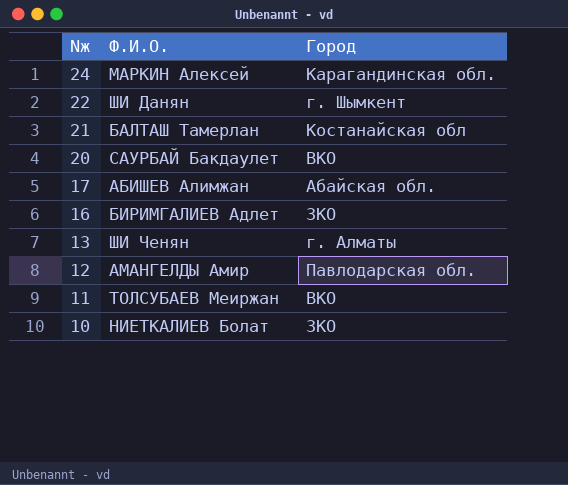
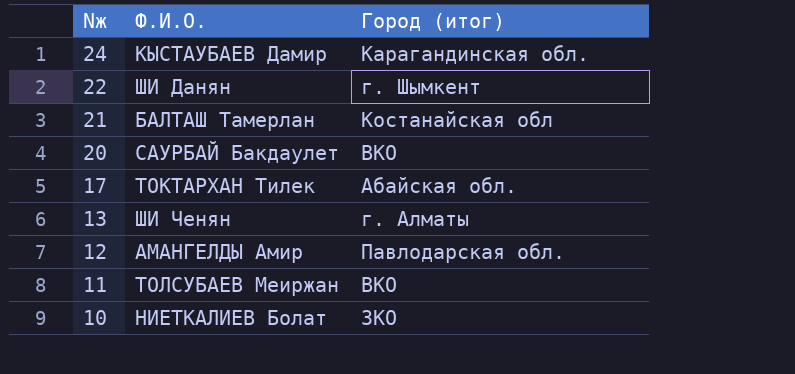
column name: Город -> Город (итог)
row 16: БИРИМГАЛИЕВ Адлет | ЗКО -> none
24 | Ф.И.О.: МАРКИН Алексей -> КЫСТАУБАЕВ Дамир
17 | Ф.И.О.: АБИШЕВ Алимжан -> ТОКТАРХАН Тилек

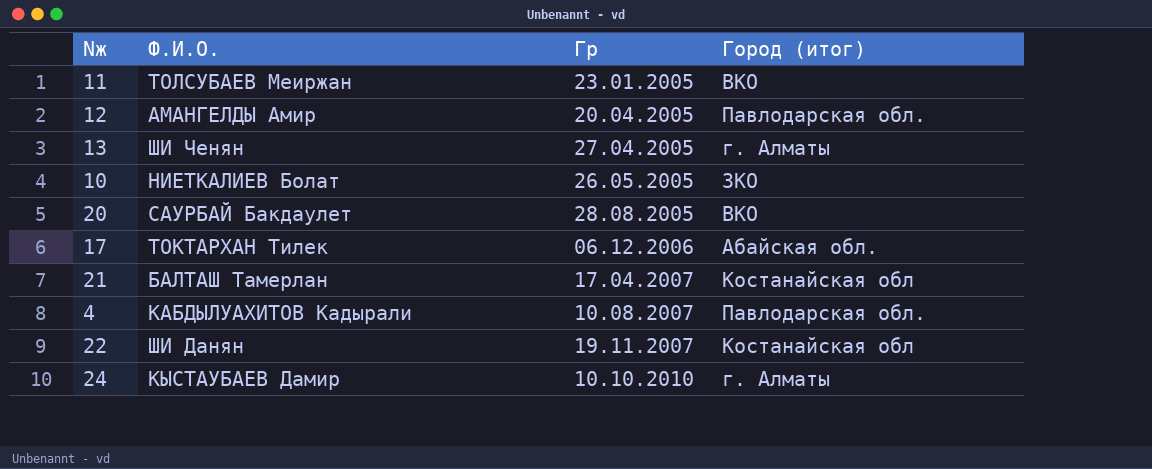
row order: Nж descending -> Гр ascending
column Гр | position: none -> 3
row 4: none -> КАБДЫЛУАХИТОВ Кадырали | 10.08.2007 | Павлодарская обл.
22 | Город (итог): г. Шымкент -> Костанайская обл
24 | Город (итог): Карагандинская обл. -> г. Алматы

